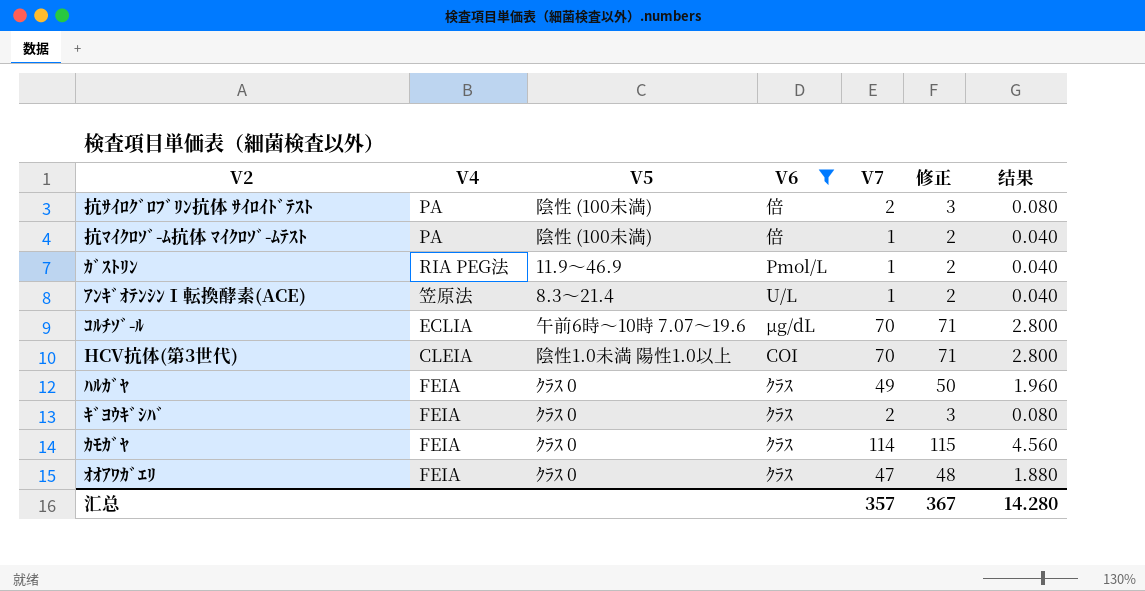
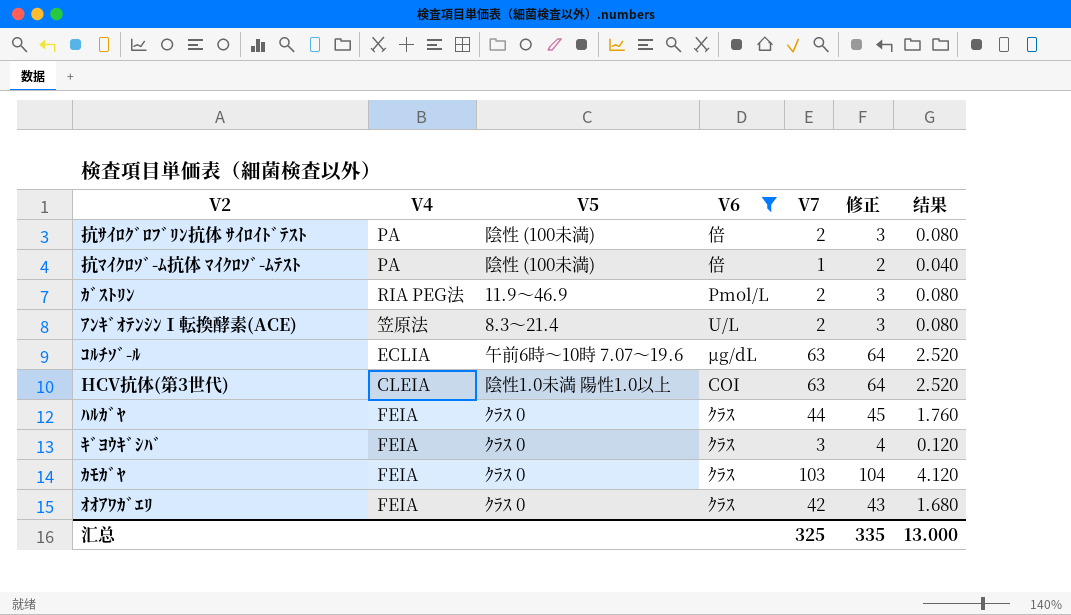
ｶﾞｽﾄﾘﾝ | V7: 1 -> 2
ｶﾞｽﾄﾘﾝ | 修正: 2 -> 3
ｶﾞｽﾄﾘﾝ | 结果: 0.040 -> 0.080
ｱﾝｷﾞｵﾃﾝｼﾝⅠ転換酵素(ACE) | V7: 1 -> 2
ｱﾝｷﾞｵﾃﾝｼﾝⅠ転換酵素(ACE) | 修正: 2 -> 3
ｱﾝｷﾞｵﾃﾝｼﾝⅠ転換酵素(ACE) | 结果: 0.040 -> 0.080
ｺﾙﾁｿﾞ-ﾙ | V7: 70 -> 63
ｺﾙﾁｿﾞ-ﾙ | 修正: 71 -> 64
ｺﾙﾁｿﾞ-ﾙ | 结果: 2.800 -> 2.520
HCV抗体(第3世代) | V7: 70 -> 63
HCV抗体(第3世代) | 修正: 71 -> 64
HCV抗体(第3世代) | 结果: 2.800 -> 2.520
ﾊﾙｶﾞﾔ | V7: 49 -> 44
ﾊﾙｶﾞﾔ | 修正: 50 -> 45
ﾊﾙｶﾞﾔ | 结果: 1.960 -> 1.760
ｷﾞﾖｳｷﾞｼﾊﾞ | V7: 2 -> 3
ｷﾞﾖｳｷﾞｼﾊﾞ | 修正: 3 -> 4
ｷﾞﾖｳｷﾞｼﾊﾞ | 结果: 0.080 -> 0.120
ｶﾓｶﾞﾔ | V7: 114 -> 103
ｶﾓｶﾞﾔ | 修正: 115 -> 104
ｶﾓｶﾞﾔ | 结果: 4.560 -> 4.120
ｵｵｱﾜｶﾞｴﾘ | V7: 47 -> 42
ｵｵｱﾜｶﾞｴﾘ | 修正: 48 -> 43
ｵｵｱﾜｶﾞｴﾘ | 结果: 1.880 -> 1.680
汇总 | V7: 357 -> 325
汇总 | 修正: 367 -> 335
汇总 | 结果: 14.280 -> 13.000

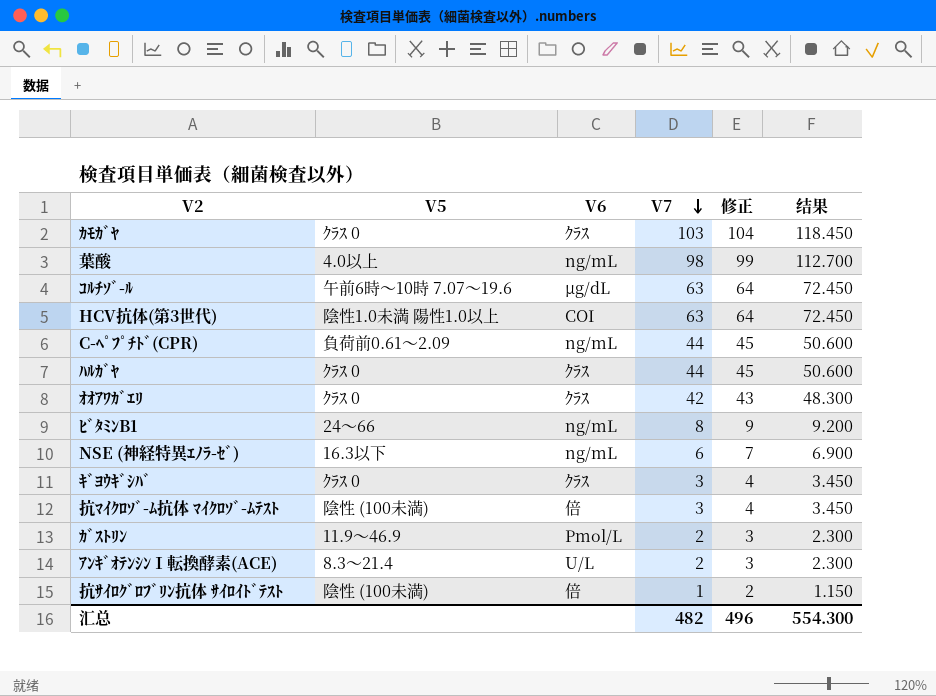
filter: V6 != ng/mL -> none
row order: none -> V7 descending
column V4 | position: 2 -> none
column 结果 | formula: [V7] * 0.04 -> [V7] * 1.15
抗ﾏｲｸﾛｿﾞ-ﾑ抗体 ﾏｲｸﾛｿﾞ-ﾑﾃｽﾄ | V7: 1 -> 3
抗ﾏｲｸﾛｿﾞ-ﾑ抗体 ﾏｲｸﾛｿﾞ-ﾑﾃｽﾄ | 修正: 2 -> 4
抗ｻｲﾛｸﾞﾛﾌﾞﾘﾝ抗体 ｻｲﾛｲﾄﾞﾃｽﾄ | V7: 2 -> 1
抗ｻｲﾛｸﾞﾛﾌﾞﾘﾝ抗体 ｻｲﾛｲﾄﾞﾃｽﾄ | 修正: 3 -> 2
汇总 | V7: 325 -> 482
汇总 | 修正: 335 -> 496
汇总 | 结果: 13.000 -> 554.300

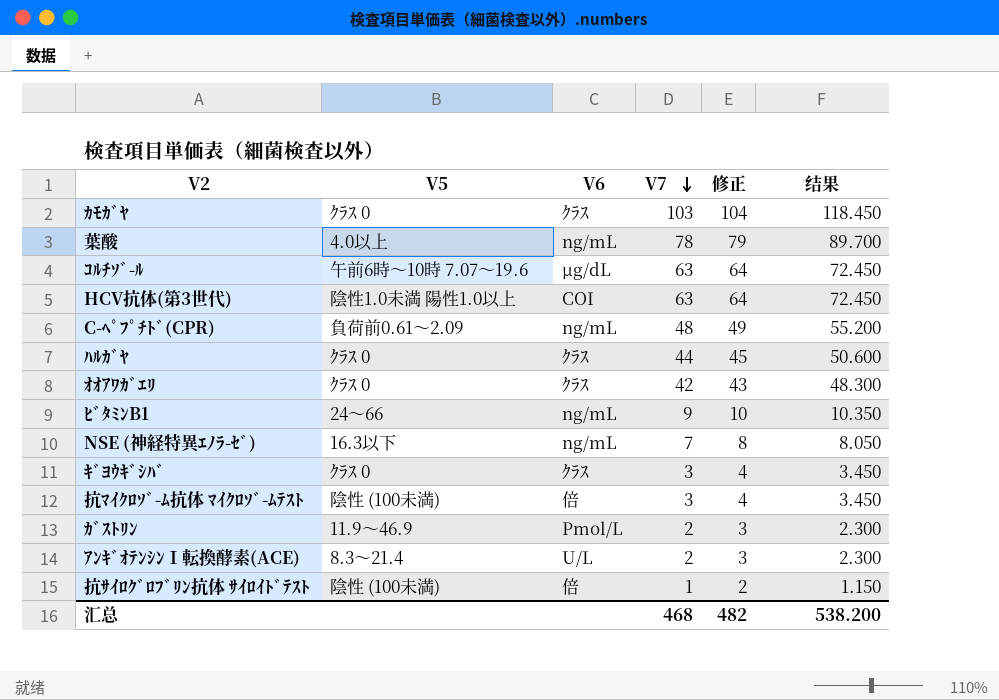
葉酸 | V7: 98 -> 78
葉酸 | 修正: 99 -> 79
葉酸 | 结果: 112.700 -> 89.700
C-ﾍﾟﾌﾟﾁﾄﾞ(CPR) | V7: 44 -> 48
C-ﾍﾟﾌﾟﾁﾄﾞ(CPR) | 修正: 45 -> 49
C-ﾍﾟﾌﾟﾁﾄﾞ(CPR) | 结果: 50.600 -> 55.200
ﾋﾞﾀﾐﾝB1 | V7: 8 -> 9
ﾋﾞﾀﾐﾝB1 | 修正: 9 -> 10
ﾋﾞﾀﾐﾝB1 | 结果: 9.200 -> 10.350
NSE (神経特異ｴﾉﾗ-ｾﾞ) | V7: 6 -> 7
NSE (神経特異ｴﾉﾗ-ｾﾞ) | 修正: 7 -> 8
NSE (神経特異ｴﾉﾗ-ｾﾞ) | 结果: 6.900 -> 8.050
汇总 | V7: 482 -> 468
汇总 | 修正: 496 -> 482
汇总 | 结果: 554.300 -> 538.200

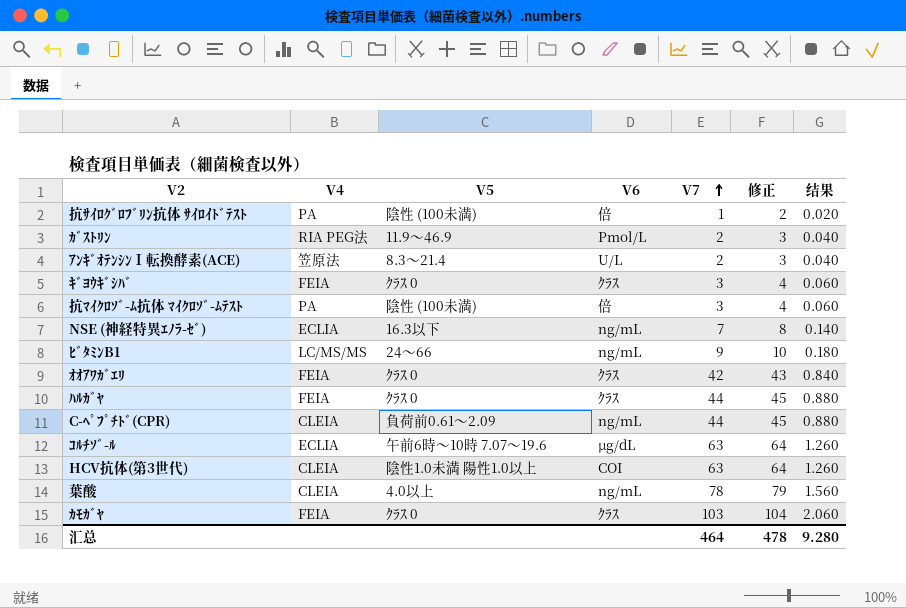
row order: V7 descending -> V7 ascending
column V4 | position: none -> 2
column 结果 | formula: [V7] * 1.15 -> [V7] * 0.02
C-ﾍﾟﾌﾟﾁﾄﾞ(CPR) | V7: 48 -> 44
C-ﾍﾟﾌﾟﾁﾄﾞ(CPR) | 修正: 49 -> 45
汇总 | V7: 468 -> 464
汇总 | 修正: 482 -> 478
汇总 | 结果: 538.200 -> 9.280

